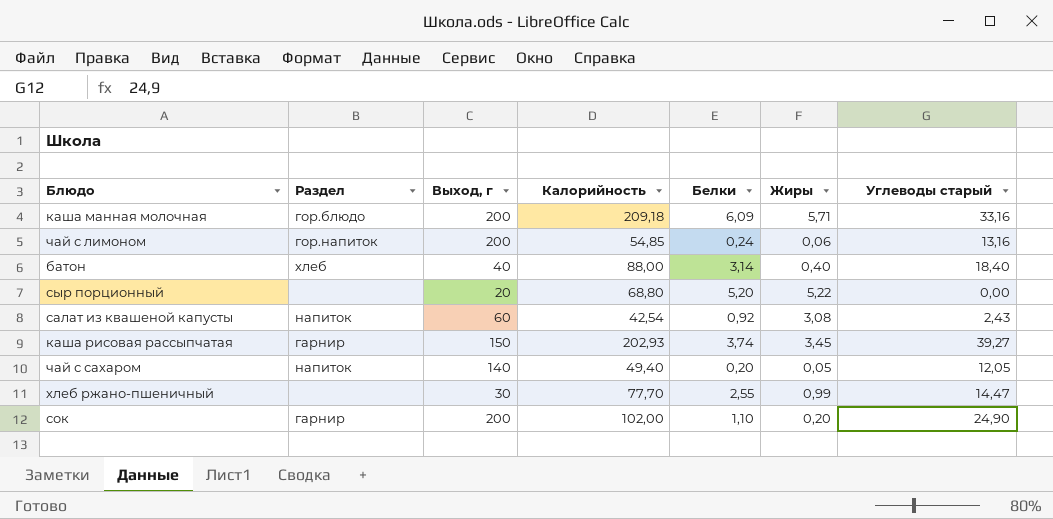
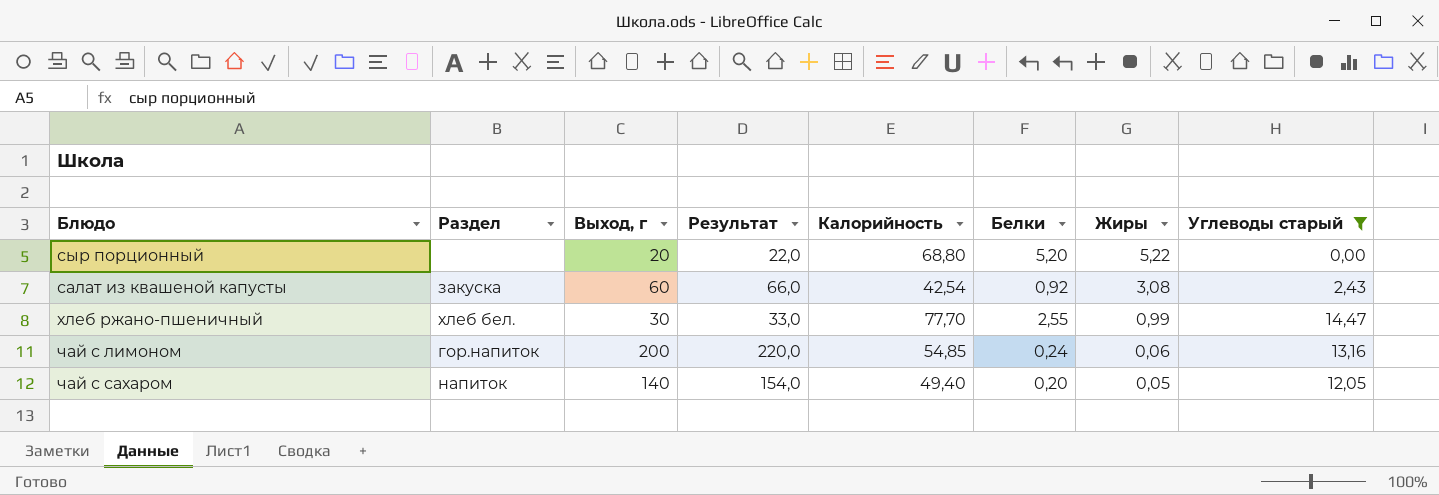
filter: none -> Углеводы старый <= 14,47
row order: none -> Жиры descending
column Результат | formula: none -> [Выход, г] * 1,1
салат из квашеной капусты | Раздел: напиток -> закуска
хлеб ржано-пшеничный | Раздел: none -> хлеб бел.

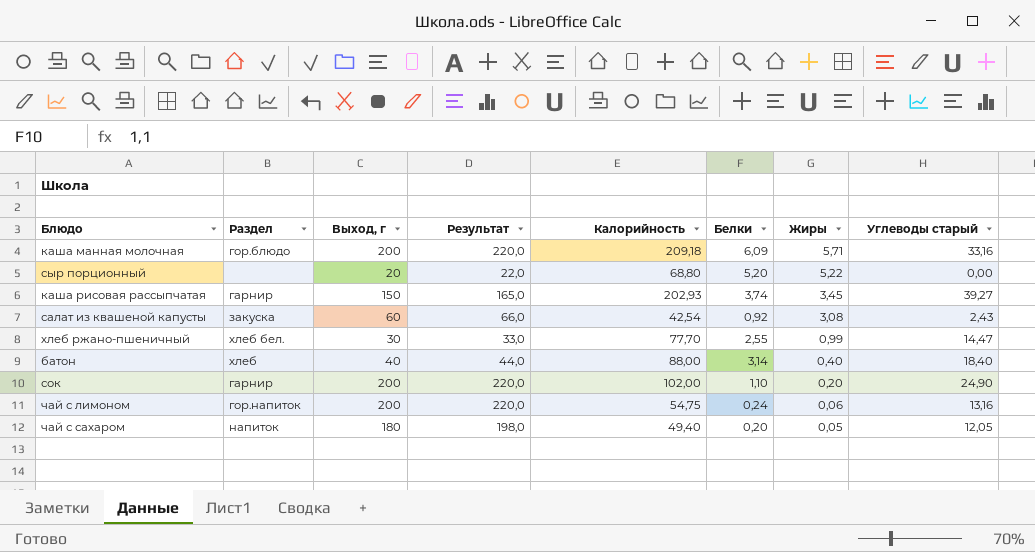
filter: Углеводы старый <= 14,47 -> none
чай с лимоном | Калорийность: 54,85 -> 54,75
чай с сахаром | Выход, г: 140 -> 180
чай с сахаром | Результат: 154,0 -> 198,0

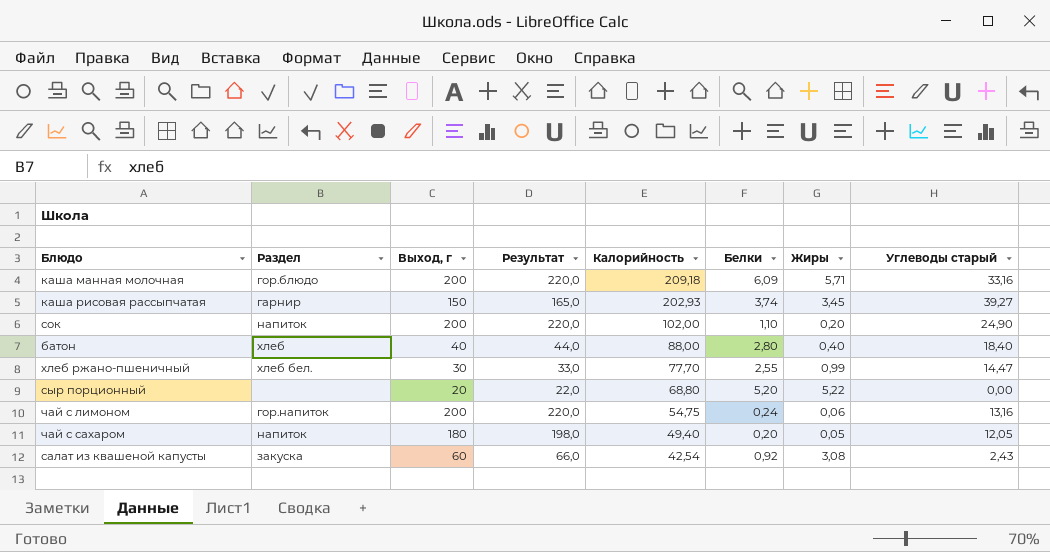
row order: Жиры descending -> Калорийность descending
сок | Раздел: гарнир -> напиток
батон | Белки: 3,14 -> 2,80

